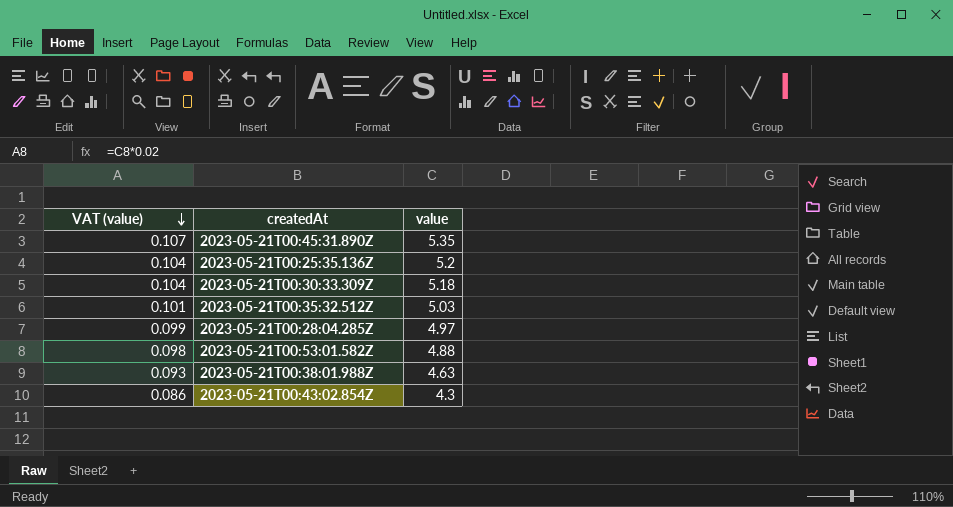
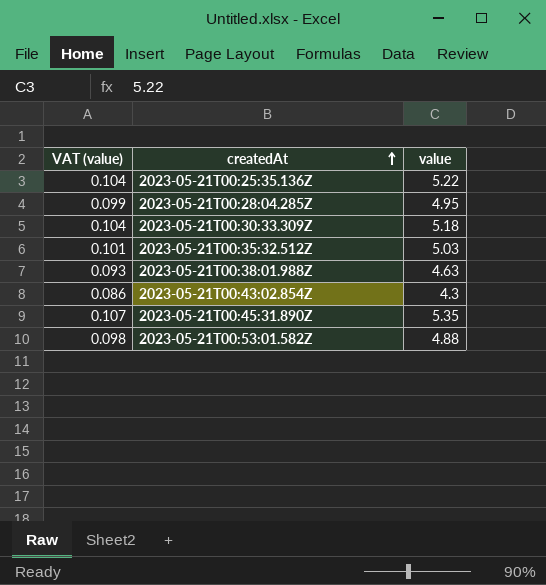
row order: VAT (value) descending -> createdAt ascending
2023-05-21T00:25:35.136Z | value: 5.2 -> 5.22
2023-05-21T00:28:04.285Z | value: 4.97 -> 4.95

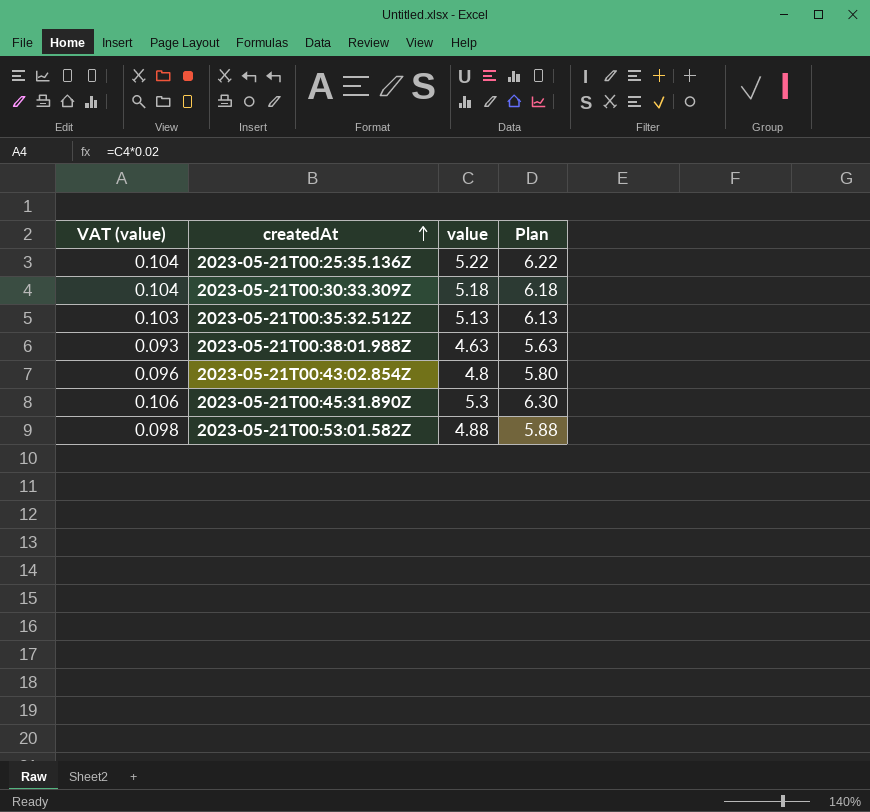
column Plan | formula: none -> [value] + 1
row 2023-05-21T00:28:04.285Z: 0.099 | 4.95 -> none
2023-05-21T00:35:32.512Z | VAT (value): 0.101 -> 0.103
2023-05-21T00:35:32.512Z | value: 5.03 -> 5.13
2023-05-21T00:43:02.854Z | VAT (value): 0.086 -> 0.096
2023-05-21T00:43:02.854Z | value: 4.3 -> 4.8
2023-05-21T00:45:31.890Z | VAT (value): 0.107 -> 0.106
2023-05-21T00:45:31.890Z | value: 5.35 -> 5.3

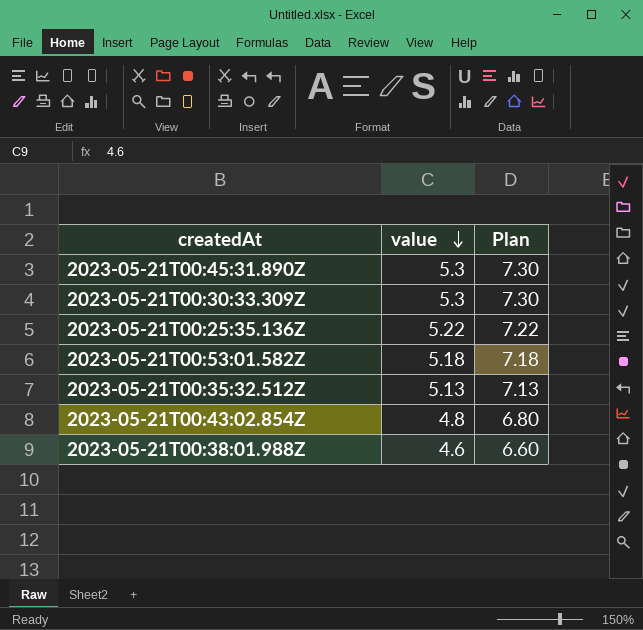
row order: createdAt ascending -> value descending
column VAT (value) | formula: [value] * 0.02 -> none
column Plan | formula: [value] + 1 -> [value] + 2
2023-05-21T00:30:33.309Z | value: 5.18 -> 5.3
2023-05-21T00:53:01.582Z | value: 4.88 -> 5.18
2023-05-21T00:38:01.988Z | value: 4.63 -> 4.6

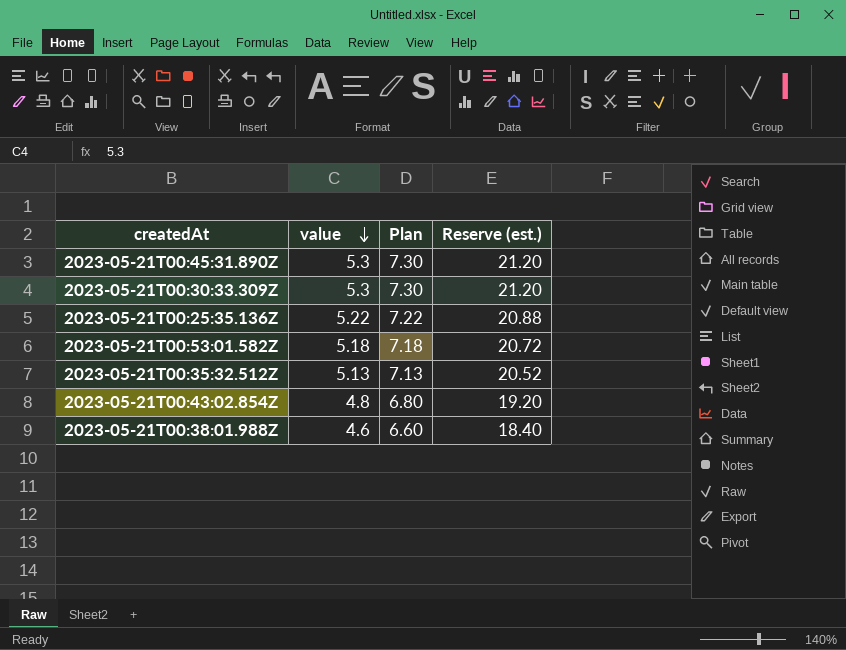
column Reserve (est.) | formula: none -> [value] * 4

